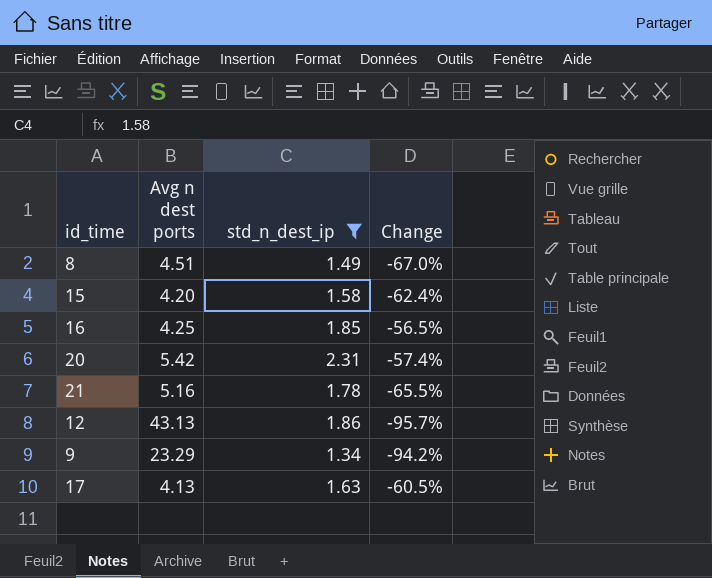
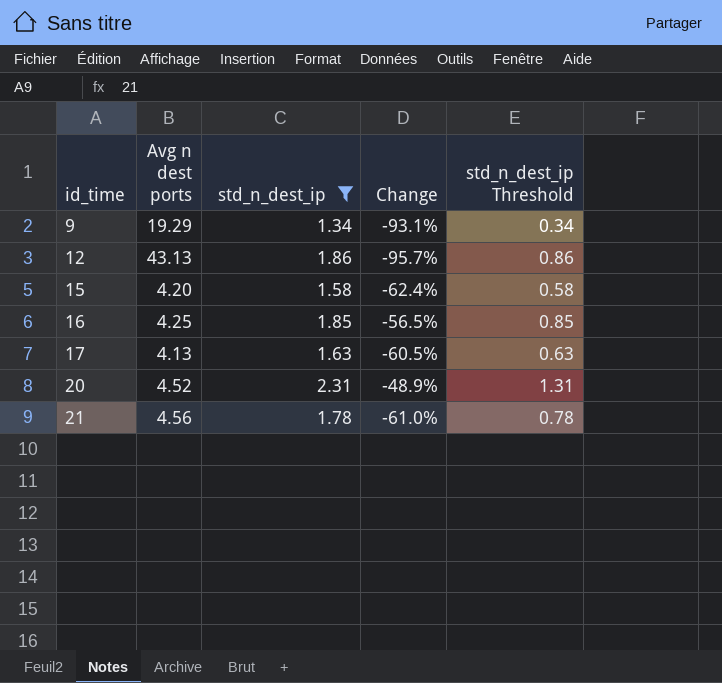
row order: none -> id_time ascending
column std_n_dest_ip Threshold | formula: none -> [std_n_dest_ip] - 1
row 8: 4.51 | 1.49 | -67.0% -> none
9 | Avg n dest ports: 23.29 -> 19.29
9 | Change: -94.2% -> -93.1%
20 | Avg n dest ports: 5.42 -> 4.52
20 | Change: -57.4% -> -48.9%
21 | Avg n dest ports: 5.16 -> 4.56
21 | Change: -65.5% -> -61.0%

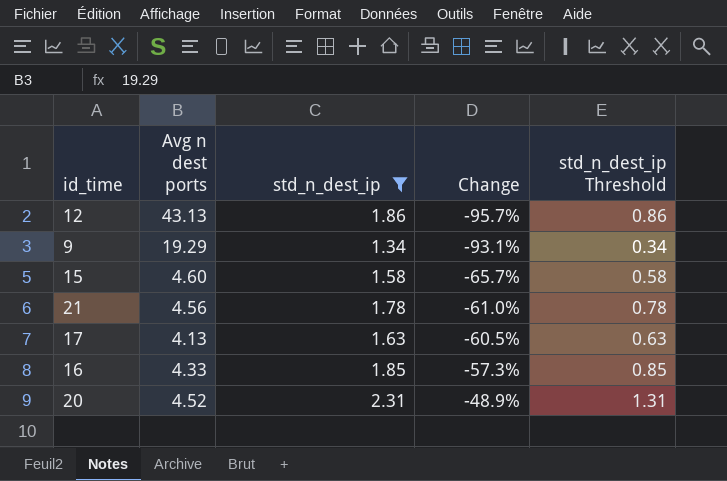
row order: id_time ascending -> Change ascending
15 | Avg n dest ports: 4.20 -> 4.60
15 | Change: -62.4% -> -65.7%
16 | Avg n dest ports: 4.25 -> 4.33
16 | Change: -56.5% -> -57.3%

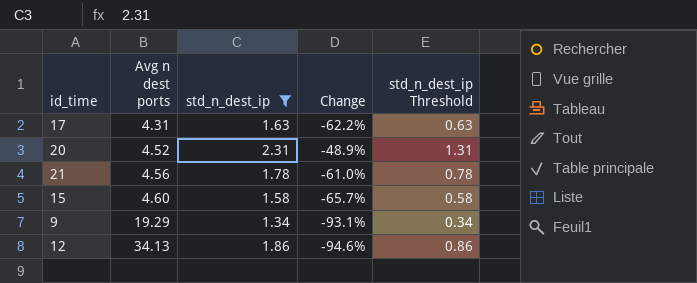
row order: Change ascending -> Avg n dest ports ascending
row 16: 4.33 | 1.85 | -57.3% | 0.85 -> none
17 | Avg n dest ports: 4.13 -> 4.31
17 | Change: -60.5% -> -62.2%
12 | Avg n dest ports: 43.13 -> 34.13
12 | Change: -95.7% -> -94.6%

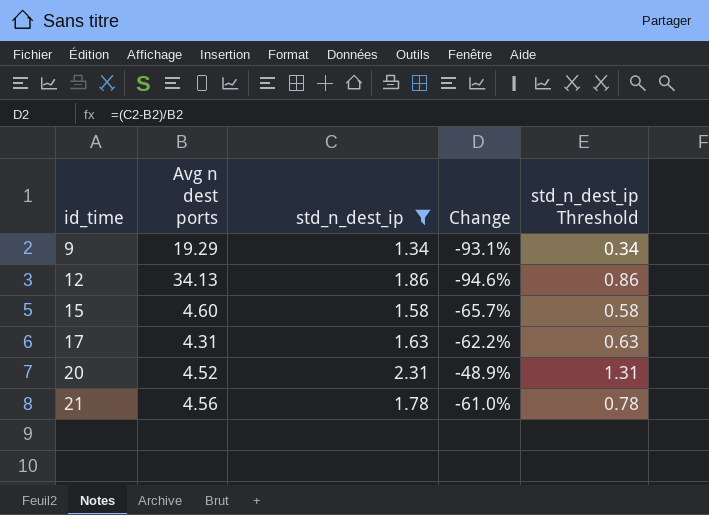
row order: Avg n dest ports ascending -> id_time ascending

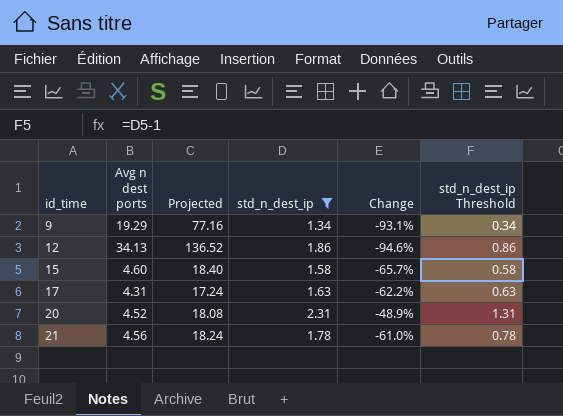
column Projected | formula: none -> [Avg n dest ports] * 4

